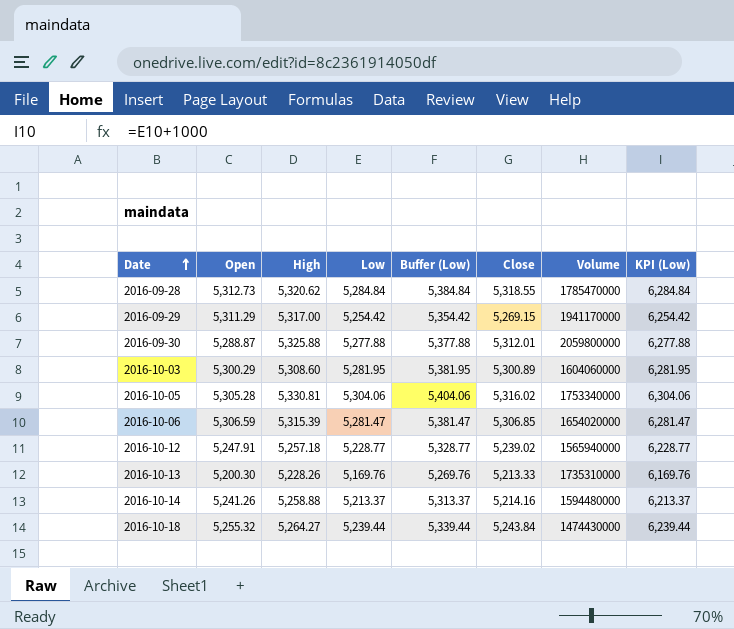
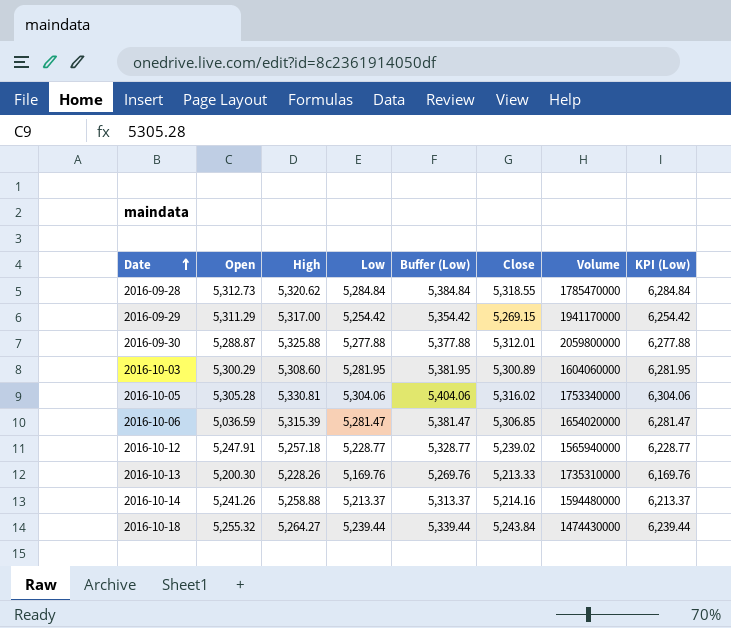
2016-10-06 | Open: 5,306.59 -> 5,036.59

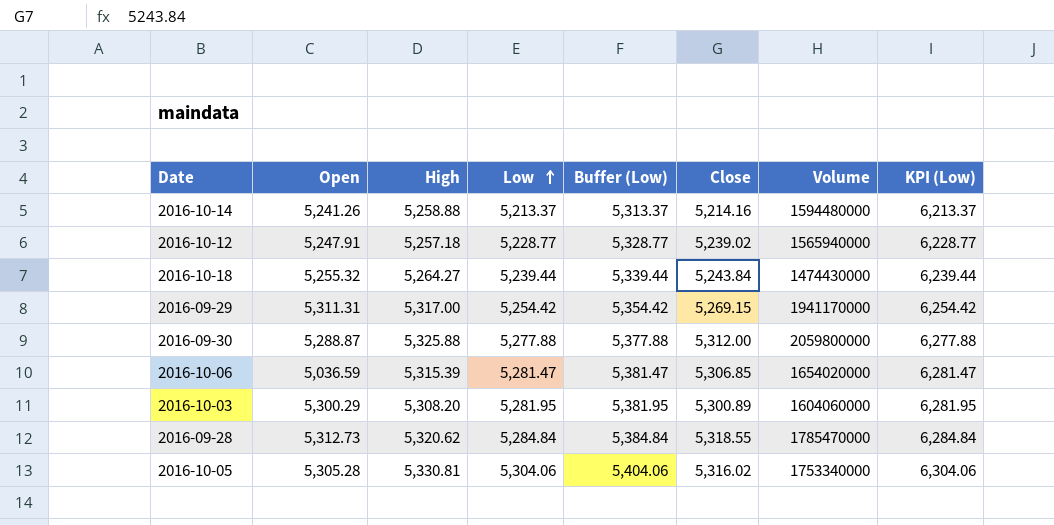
row order: Date ascending -> Low ascending
row 2016-10-13: 5,200.30 | 5,228.26 | 5,169.76 | 5,269.76 | 5,213.33 | 1735310000 | 6,169.76 -> none
2016-09-29 | Open: 5,311.29 -> 5,311.31
2016-09-30 | Close: 5,312.01 -> 5,312.00
2016-10-03 | High: 5,308.60 -> 5,308.20

